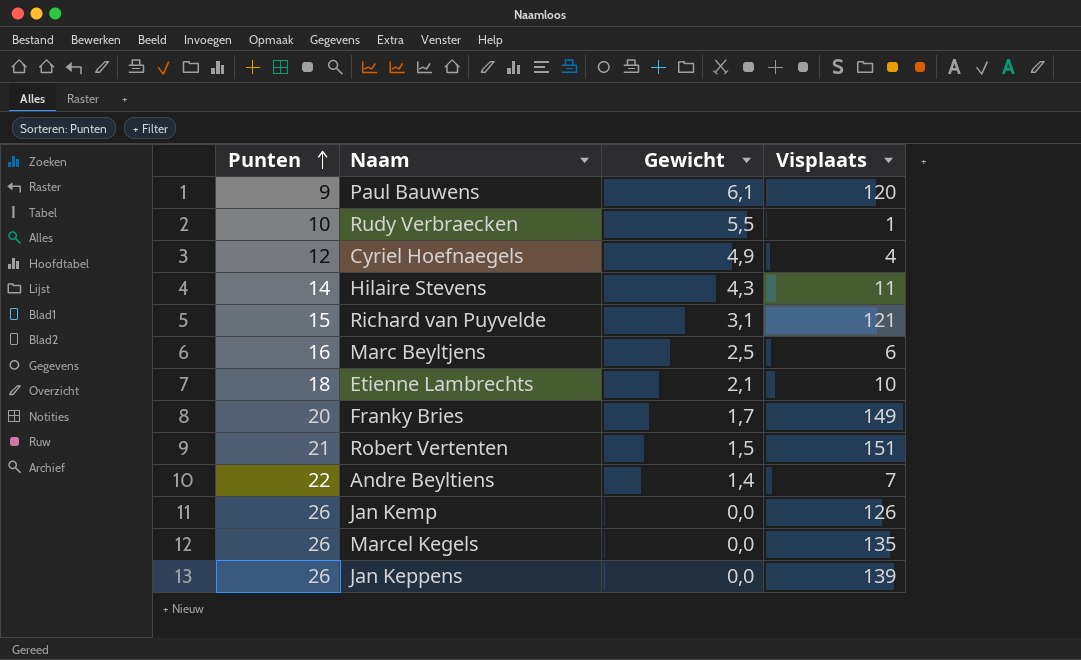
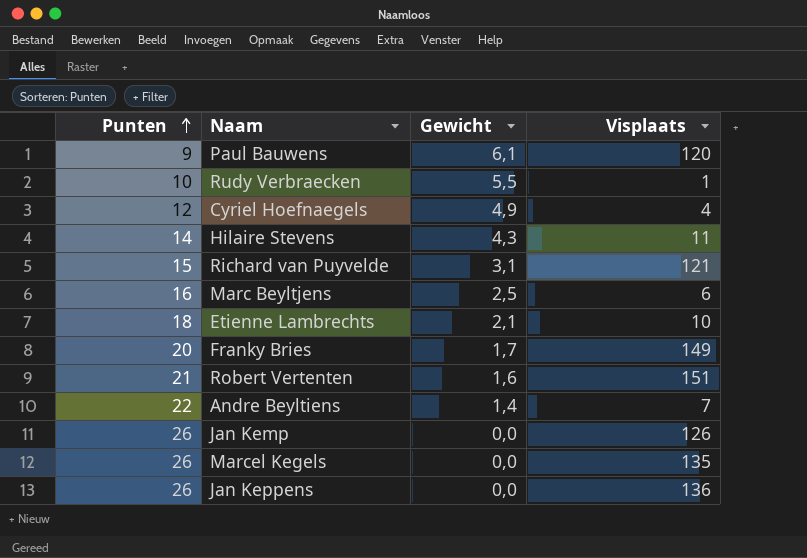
Robert Vertenten | Gewicht: 1,5 -> 1,6
Jan Keppens | Visplaats: 139 -> 136

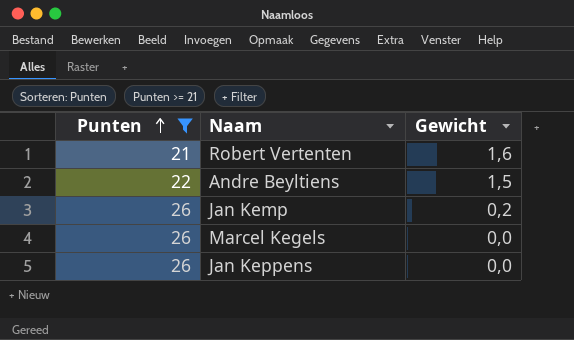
filter: none -> Punten >= 21
column Visplaats | position: 4 -> none
Andre Beyltiens | Gewicht: 1,4 -> 1,5
Jan Kemp | Gewicht: 0,0 -> 0,2

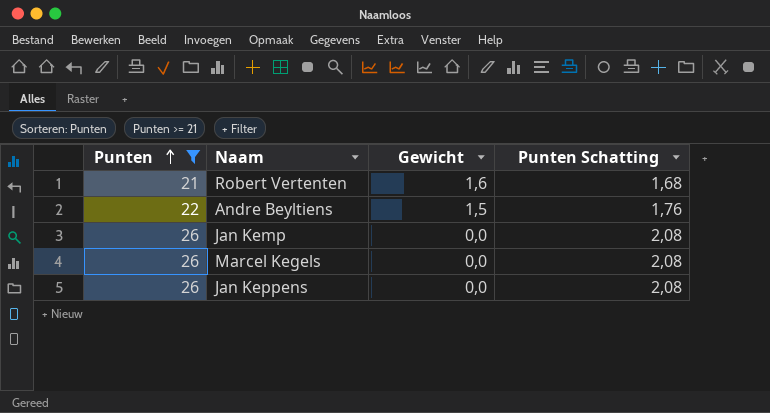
column Punten Schatting | formula: none -> [Punten] * 0,08
Jan Kemp | Gewicht: 0,2 -> 0,0

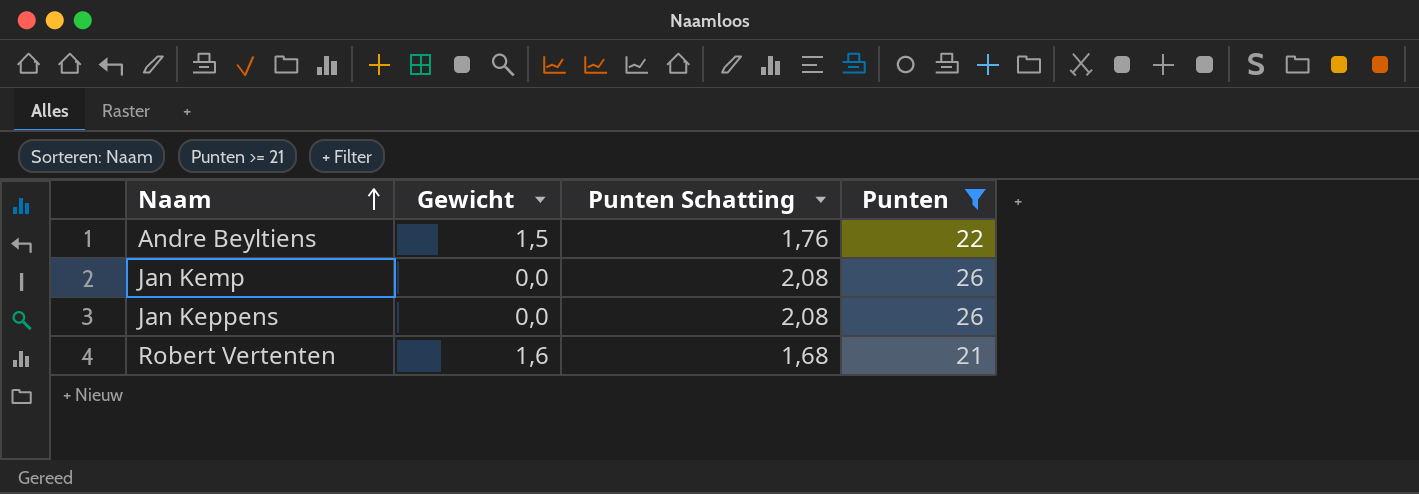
row order: Punten ascending -> Naam ascending
column Punten | position: 1 -> 4
row Marcel Kegels: 26 | 0,0 | 2,08 -> none

